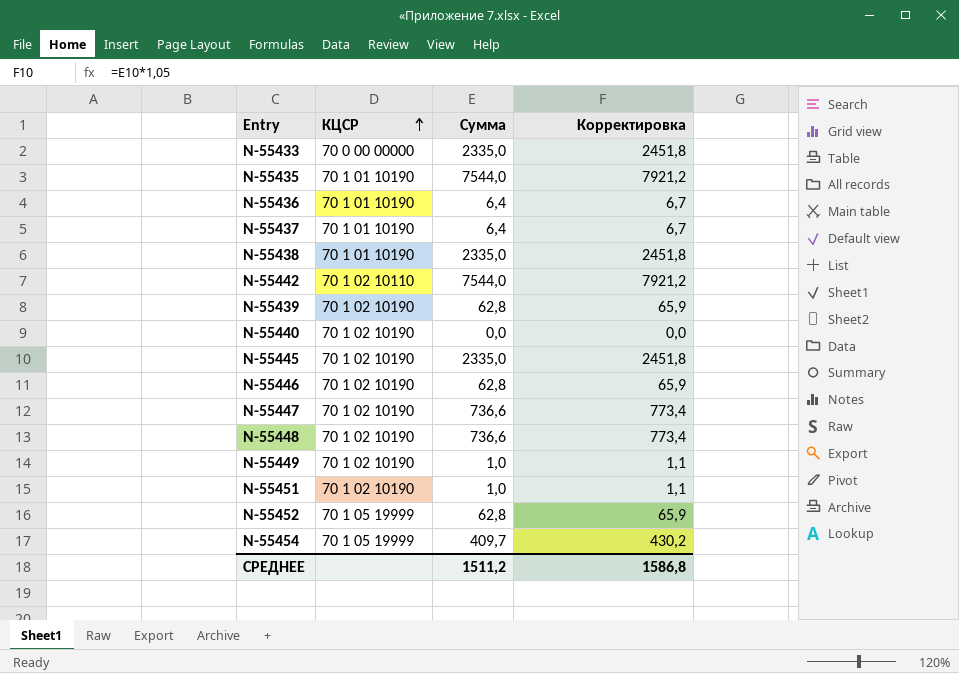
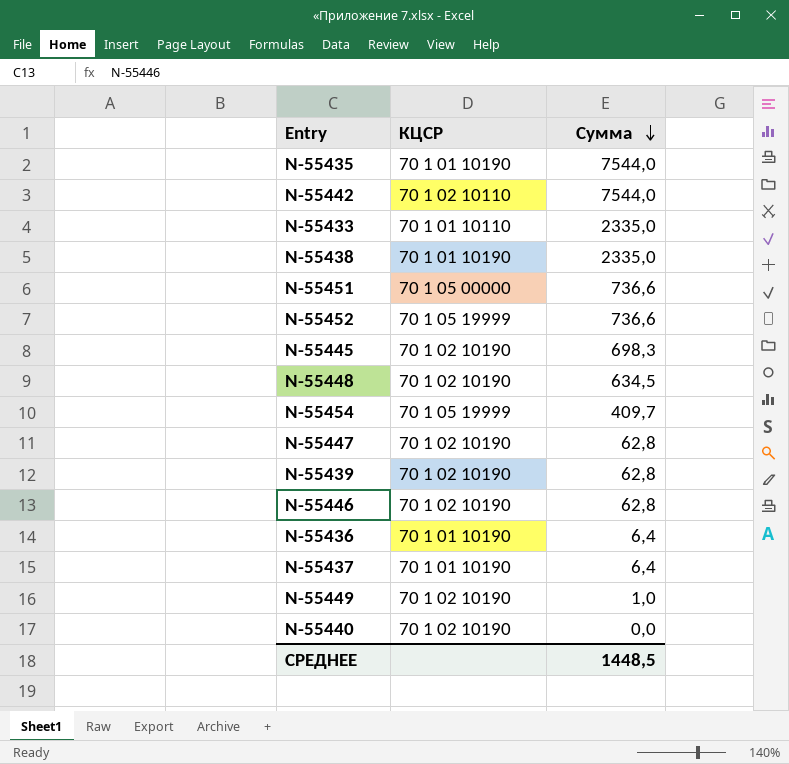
row order: КЦСР ascending -> Сумма descending
column Корректировка | formula: [Сумма] * 1,05 -> none
N-55433 | КЦСР: 70 0 00 00000 -> 70 1 01 10110
N-55451 | КЦСР: 70 1 02 10190 -> 70 1 05 00000
N-55451 | Сумма: 1,0 -> 736,6
N-55452 | Сумма: 62,8 -> 736,6
N-55445 | Сумма: 2335,0 -> 698,3
N-55448 | Сумма: 736,6 -> 634,5
N-55447 | Сумма: 736,6 -> 62,8
СРЕДНЕЕ | Сумма: 1511,2 -> 1448,5

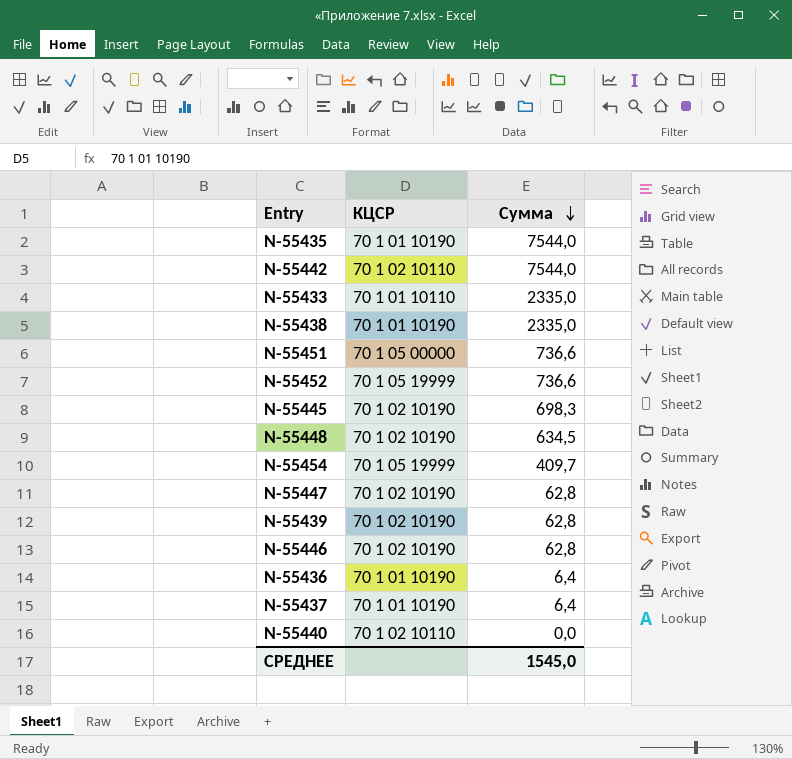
row N-55449: 70 1 02 10190 | 1,0 -> none
N-55440 | КЦСР: 70 1 02 10190 -> 70 1 02 10110
СРЕДНЕЕ | Сумма: 1448,5 -> 1545,0

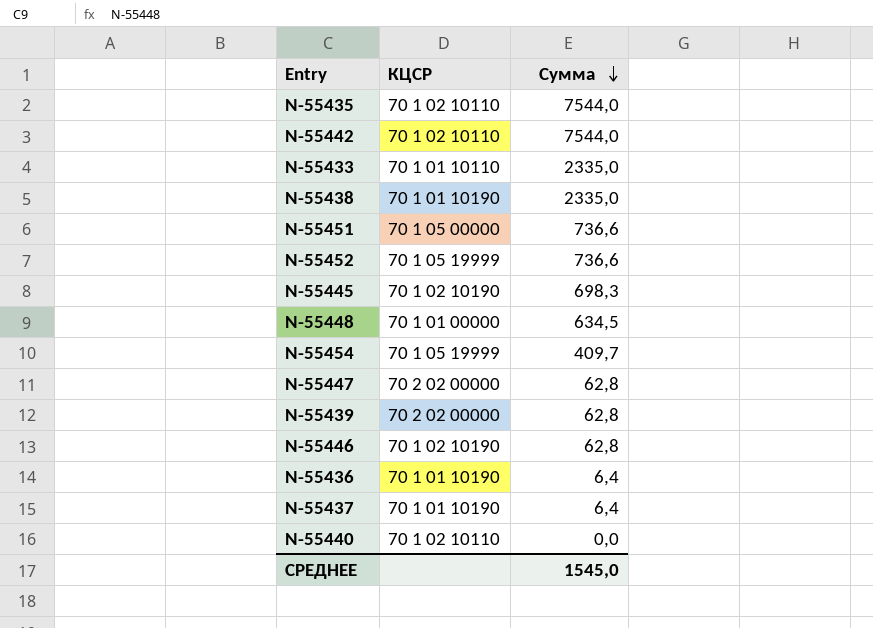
N-55435 | КЦСР: 70 1 01 10190 -> 70 1 02 10110
N-55448 | КЦСР: 70 1 02 10190 -> 70 1 01 00000
N-55447 | КЦСР: 70 1 02 10190 -> 70 2 02 00000
N-55439 | КЦСР: 70 1 02 10190 -> 70 2 02 00000

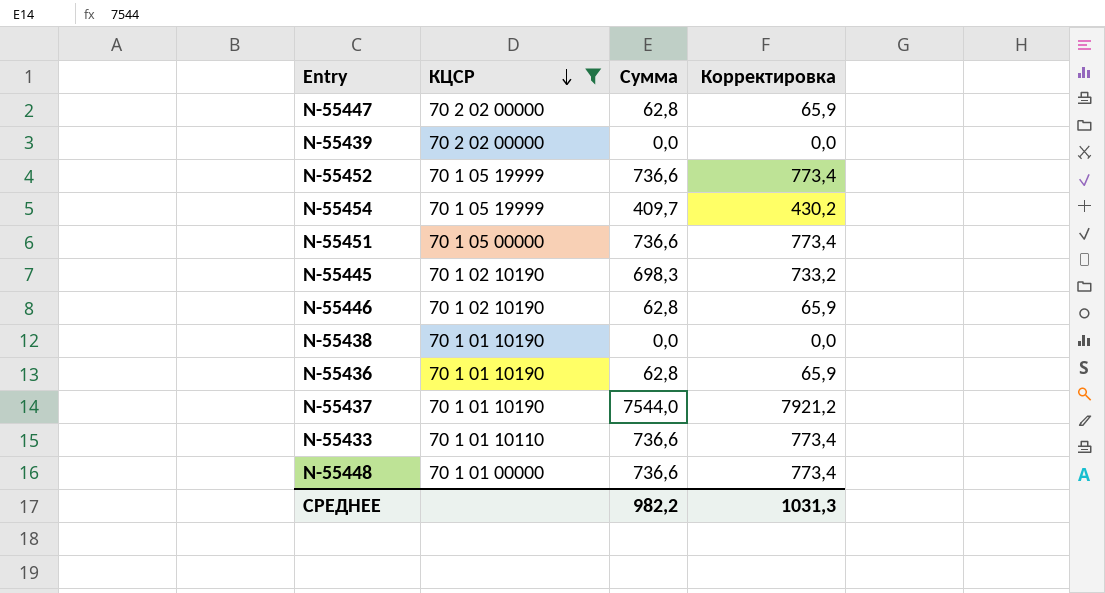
filter: none -> КЦСР != 70 1 02 10110
row order: Сумма descending -> КЦСР descending
column Корректировка | formula: none -> [Сумма] * 1,05
N-55439 | Сумма: 62,8 -> 0,0
N-55438 | Сумма: 2335,0 -> 0,0
N-55436 | Сумма: 6,4 -> 62,8
N-55437 | Сумма: 6,4 -> 7544,0
N-55433 | Сумма: 2335,0 -> 736,6
N-55448 | Сумма: 634,5 -> 736,6
СРЕДНЕЕ | Сумма: 1545,0 -> 982,2

